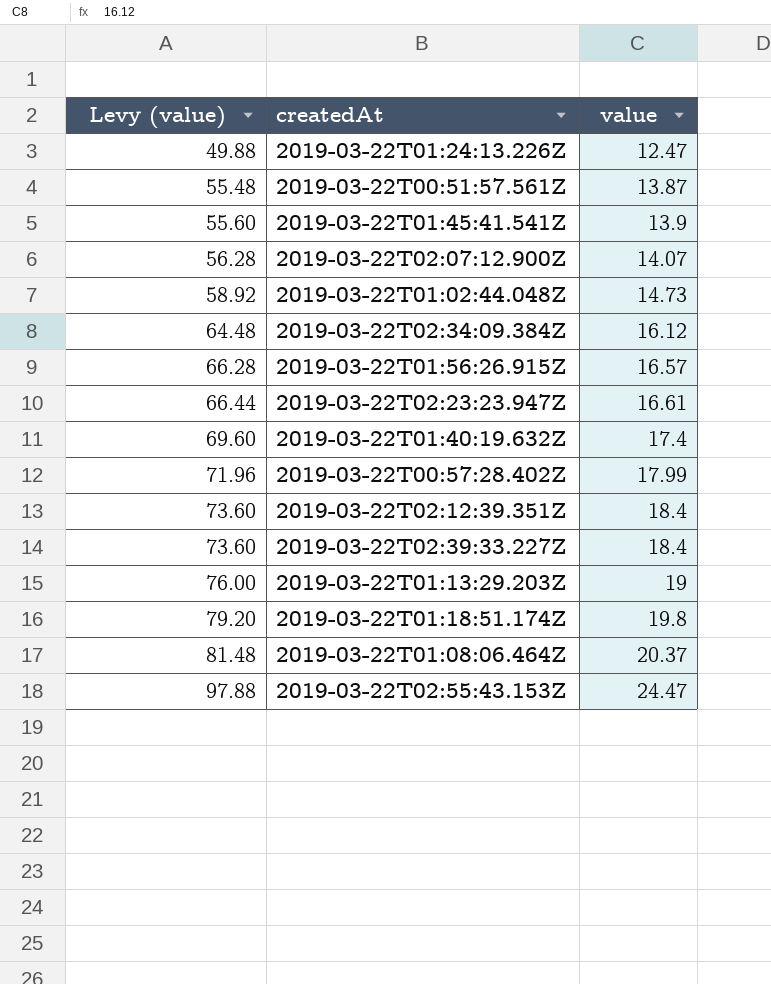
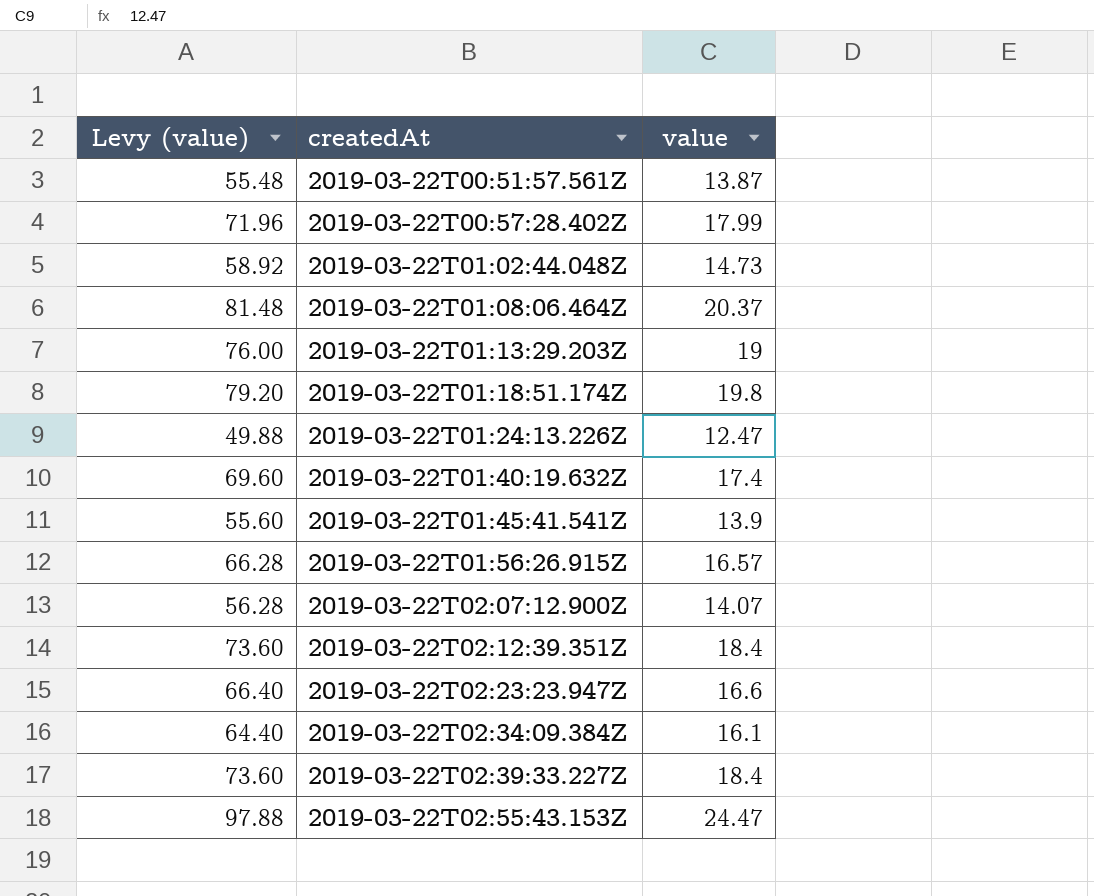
row order: Levy (value) ascending -> createdAt ascending
2019-03-22T02:23:23.947Z | Levy (value): 66.44 -> 66.40
2019-03-22T02:23:23.947Z | value: 16.61 -> 16.6
2019-03-22T02:34:09.384Z | Levy (value): 64.48 -> 64.40
2019-03-22T02:34:09.384Z | value: 16.12 -> 16.1

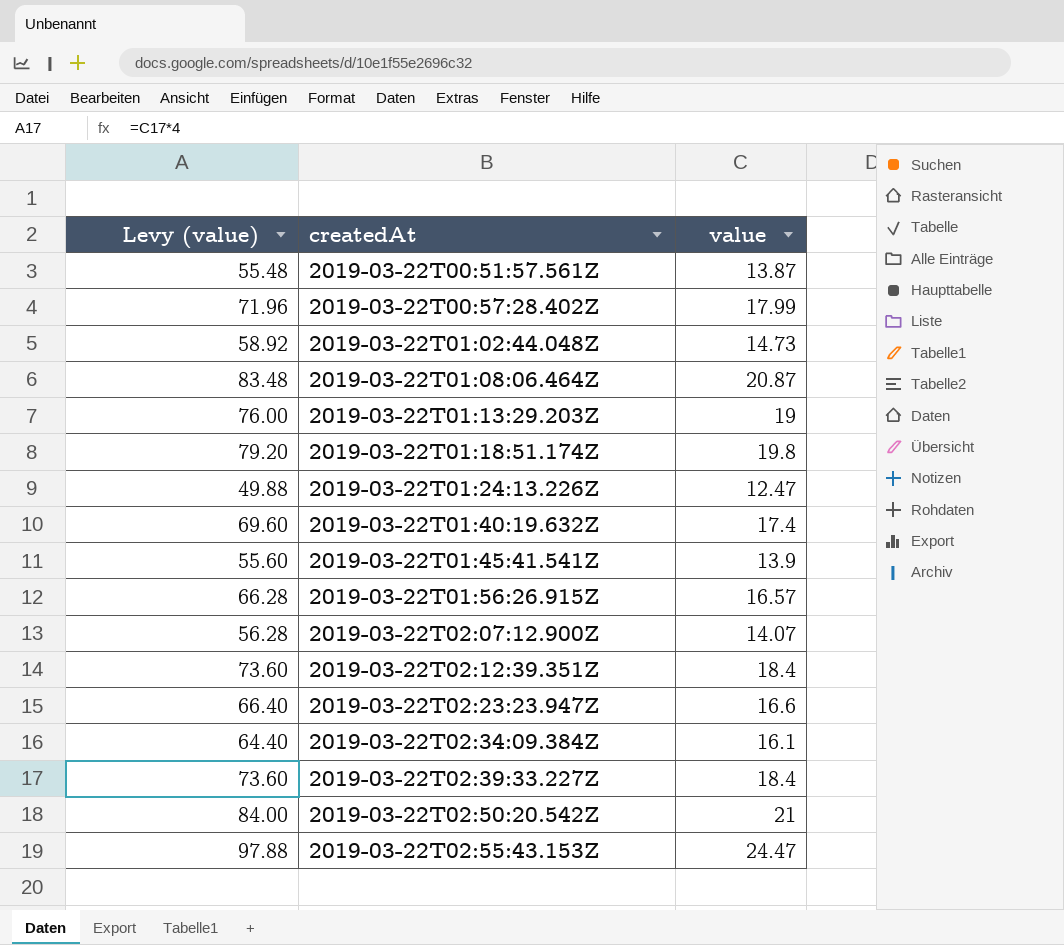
2019-03-22T01:08:06.464Z | Levy (value): 81.48 -> 83.48
2019-03-22T01:08:06.464Z | value: 20.37 -> 20.87
row 2019-03-22T02:50:20.542Z: none -> 84.00 | 21

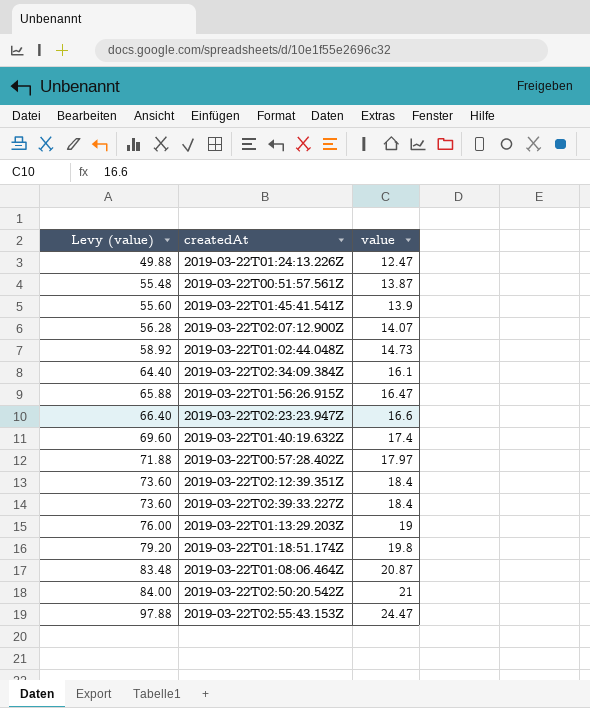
row order: createdAt ascending -> Levy (value) ascending
2019-03-22T01:56:26.915Z | Levy (value): 66.28 -> 65.88
2019-03-22T01:56:26.915Z | value: 16.57 -> 16.47
2019-03-22T00:57:28.402Z | Levy (value): 71.96 -> 71.88
2019-03-22T00:57:28.402Z | value: 17.99 -> 17.97

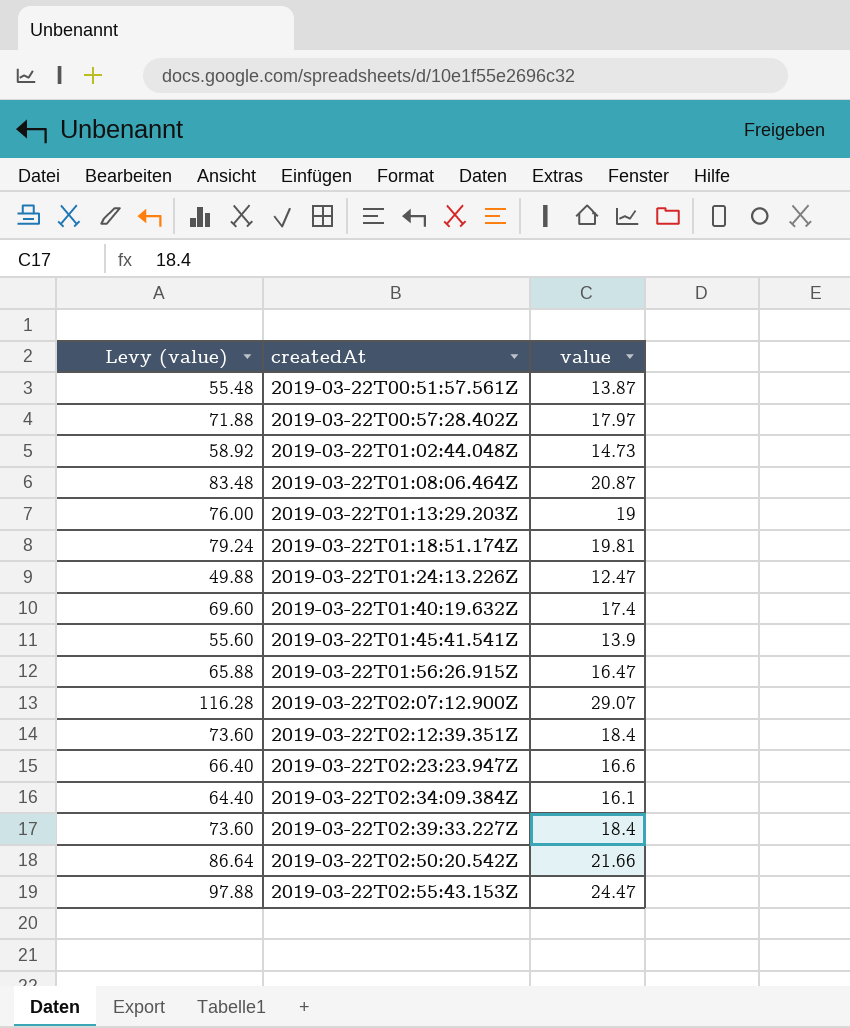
row order: Levy (value) ascending -> createdAt ascending
2019-03-22T01:18:51.174Z | Levy (value): 79.20 -> 79.24
2019-03-22T01:18:51.174Z | value: 19.8 -> 19.81
2019-03-22T02:07:12.900Z | Levy (value): 56.28 -> 116.28
2019-03-22T02:07:12.900Z | value: 14.07 -> 29.07
2019-03-22T02:50:20.542Z | Levy (value): 84.00 -> 86.64
2019-03-22T02:50:20.542Z | value: 21 -> 21.66

